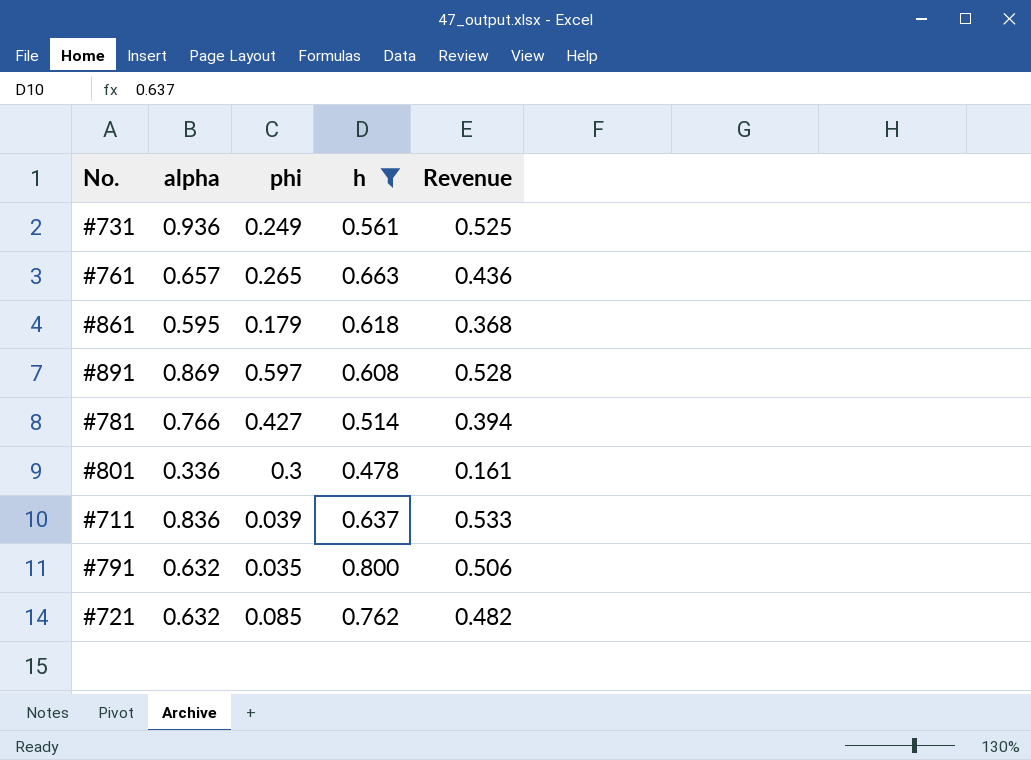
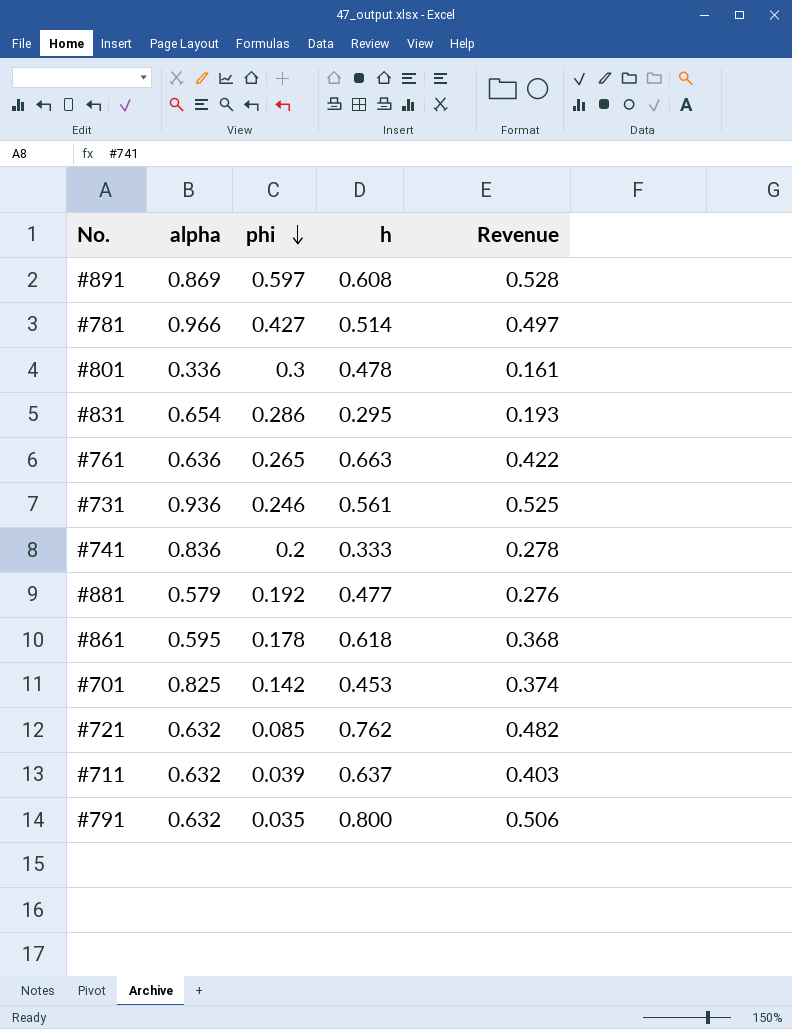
filter: h >= 0.478 -> none
row order: none -> phi descending
#781 | alpha: 0.766 -> 0.966
#781 | Revenue: 0.394 -> 0.497
#761 | alpha: 0.657 -> 0.636
#761 | Revenue: 0.436 -> 0.422
#731 | phi: 0.249 -> 0.246
#861 | phi: 0.179 -> 0.178
#711 | alpha: 0.836 -> 0.632
#711 | Revenue: 0.533 -> 0.403

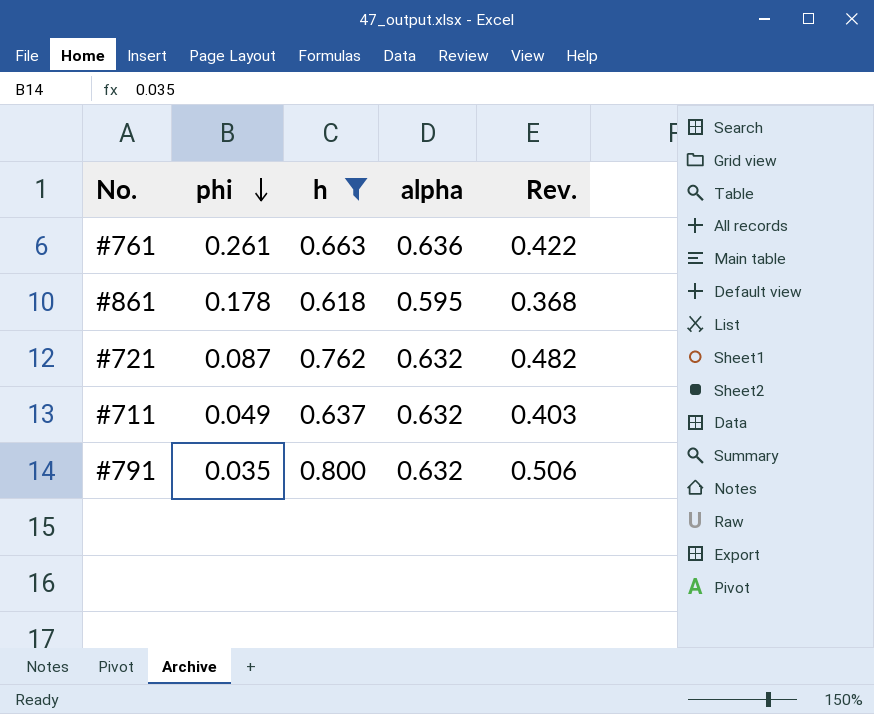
filter: none -> h >= 0.618
column alpha | position: 2 -> 4
column name: Revenue -> Rev.
#761 | phi: 0.265 -> 0.261
#721 | phi: 0.085 -> 0.087
#711 | phi: 0.039 -> 0.049

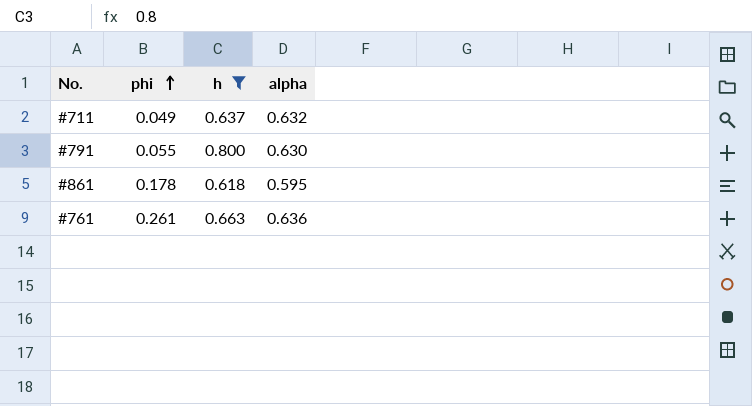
row order: phi descending -> phi ascending
column Rev. | formula: [h] * [alpha] -> none
row #721: 0.087 | 0.762 | 0.632 | 0.482 -> none
#791 | phi: 0.035 -> 0.055
#791 | alpha: 0.632 -> 0.630

